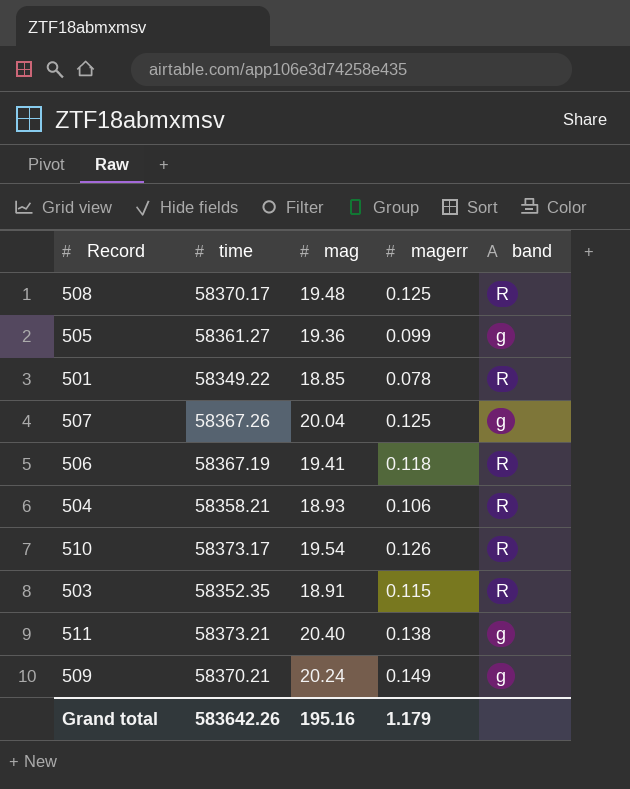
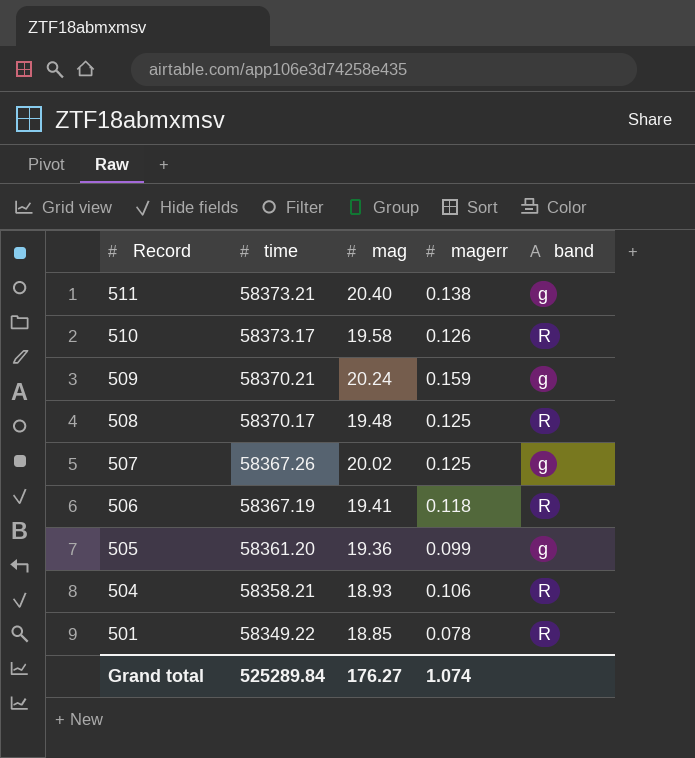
row order: none -> Record descending
row 503: 58352.35 | 18.91 | 0.115 | R -> none
510 | mag: 19.54 -> 19.58
509 | magerr: 0.149 -> 0.159
507 | mag: 20.04 -> 20.02
505 | time: 58361.27 -> 58361.20
Grand total | time: 583642.26 -> 525289.84
Grand total | mag: 195.16 -> 176.27
Grand total | magerr: 1.179 -> 1.074

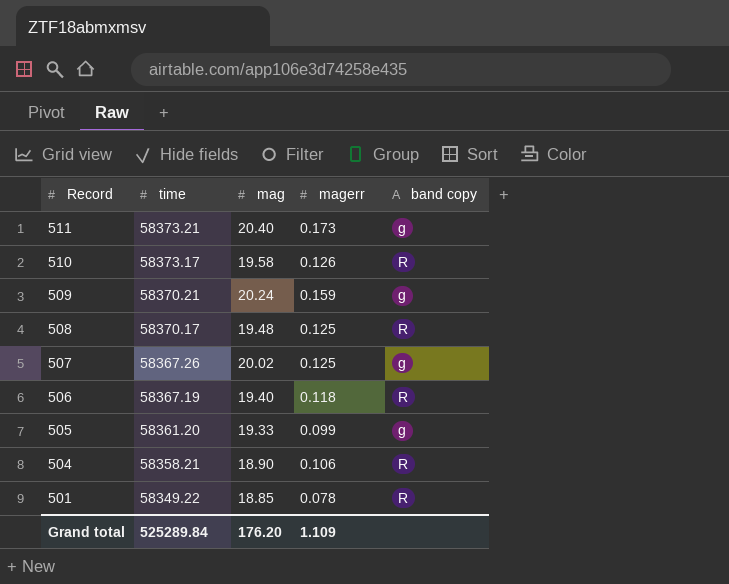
column name: band -> band copy
511 | magerr: 0.138 -> 0.173
506 | mag: 19.41 -> 19.40
505 | mag: 19.36 -> 19.33
504 | mag: 18.93 -> 18.90
Grand total | mag: 176.27 -> 176.20
Grand total | magerr: 1.074 -> 1.109

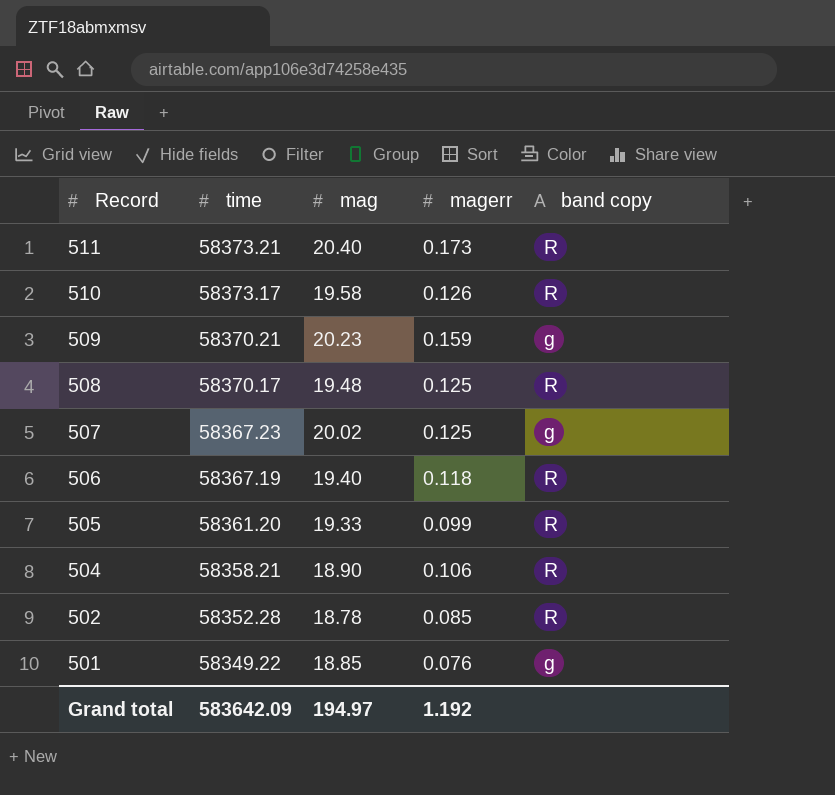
511 | band copy: g -> R
509 | mag: 20.24 -> 20.23
507 | time: 58367.26 -> 58367.23
505 | band copy: g -> R
row 502: none -> 58352.28 | 18.78 | 0.085 | R
501 | magerr: 0.078 -> 0.076
501 | band copy: R -> g
Grand total | time: 525289.84 -> 583642.09
Grand total | mag: 176.20 -> 194.97
Grand total | magerr: 1.109 -> 1.192

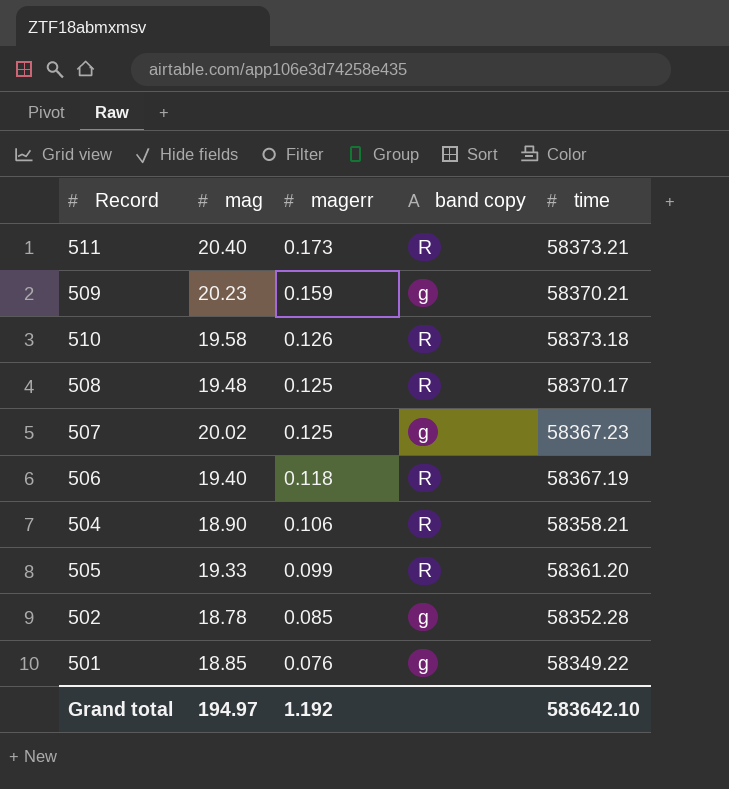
row order: Record descending -> magerr descending
column time | position: 2 -> 5
510 | time: 58373.17 -> 58373.18
502 | band copy: R -> g
Grand total | time: 583642.09 -> 583642.10

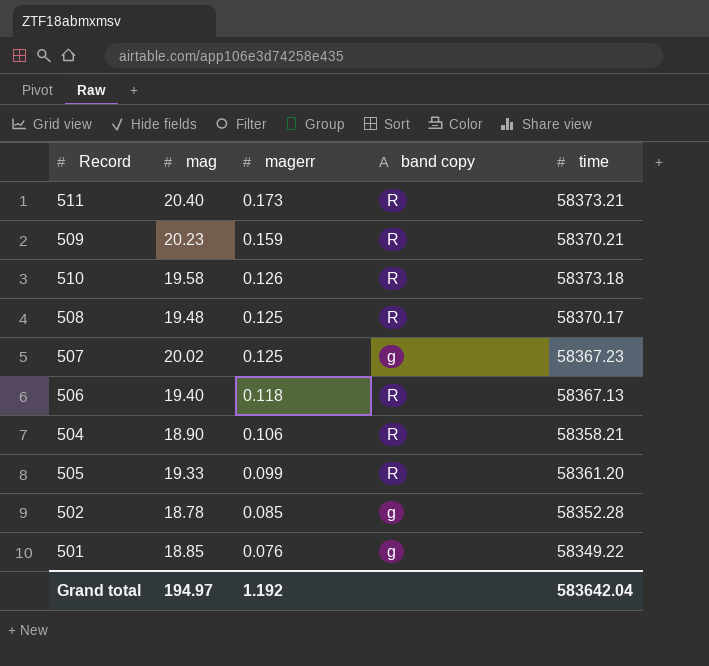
509 | band copy: g -> R
506 | time: 58367.19 -> 58367.13
Grand total | time: 583642.10 -> 583642.04

